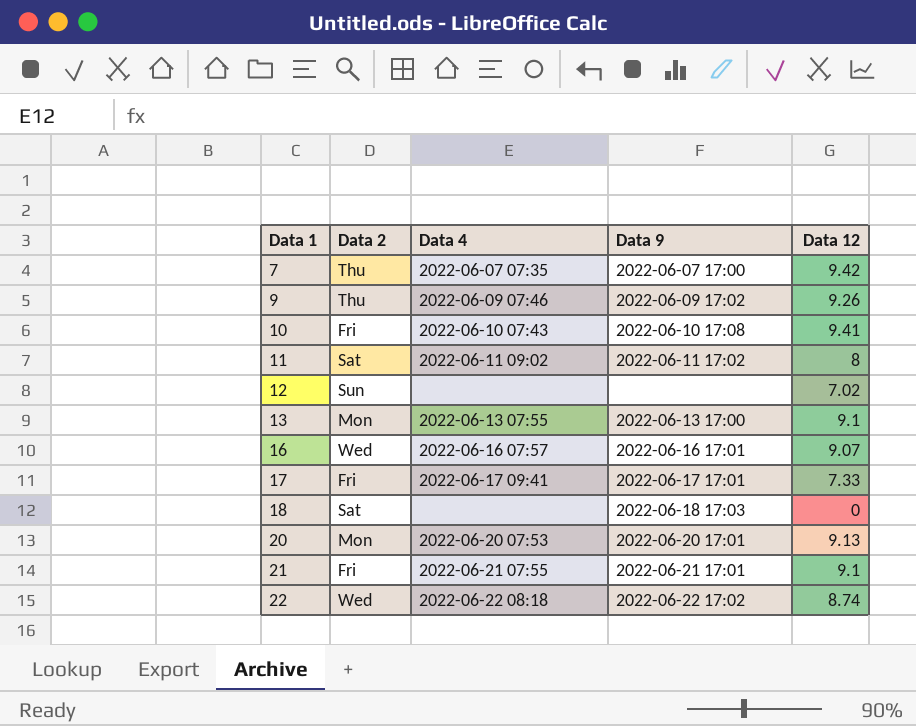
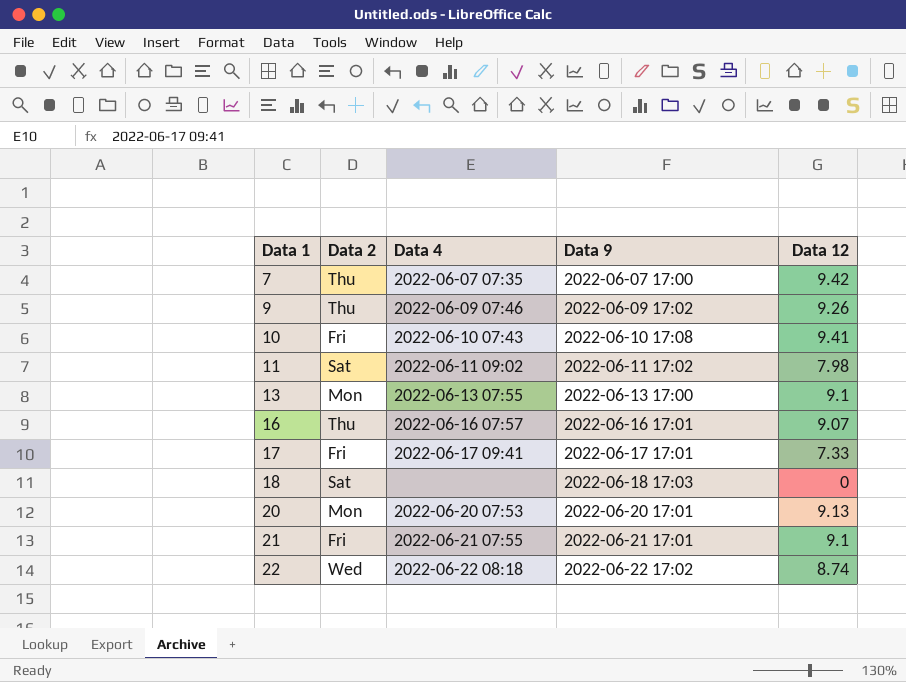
row 12: Sun | none | none | 7.02 -> none
11 | Data 12: 8 -> 7.98
16 | Data 2: Wed -> Thu

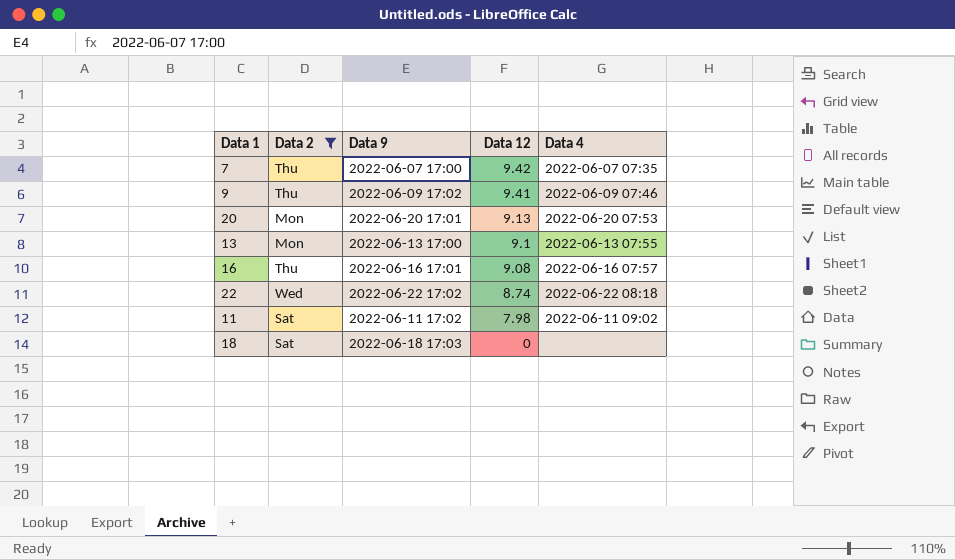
filter: none -> Data 2 != Fri
row order: Data 1 ascending -> Data 12 descending
column Data 4 | position: 3 -> 5
9 | Data 12: 9.26 -> 9.41
16 | Data 12: 9.07 -> 9.08

